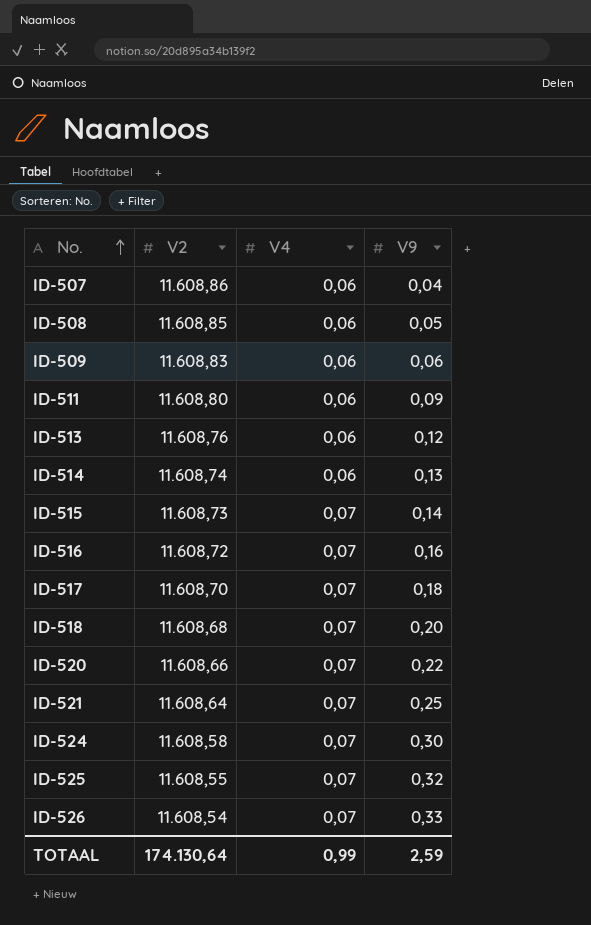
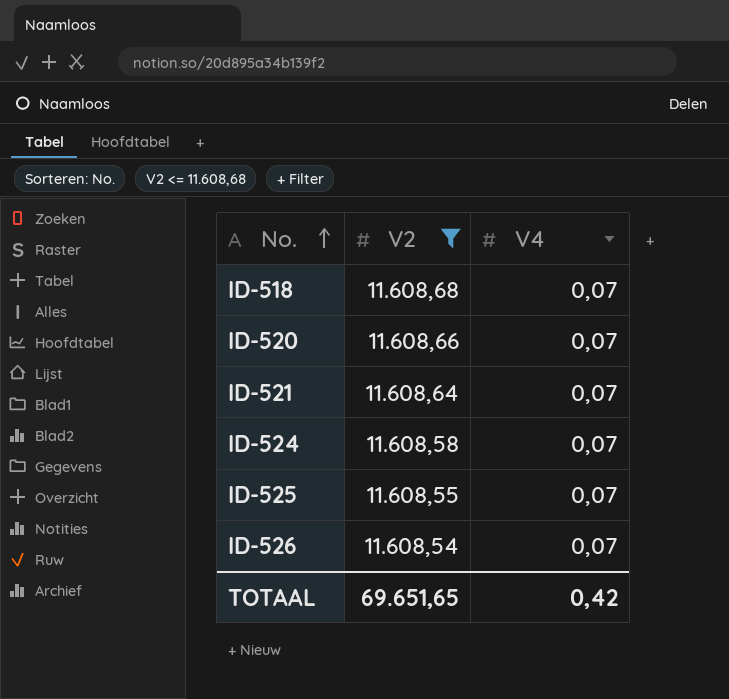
filter: none -> V2 <= 11.608,68
column V9 | position: 4 -> none
TOTAAL | V2: 174.130,64 -> 69.651,65
TOTAAL | V4: 0,99 -> 0,42

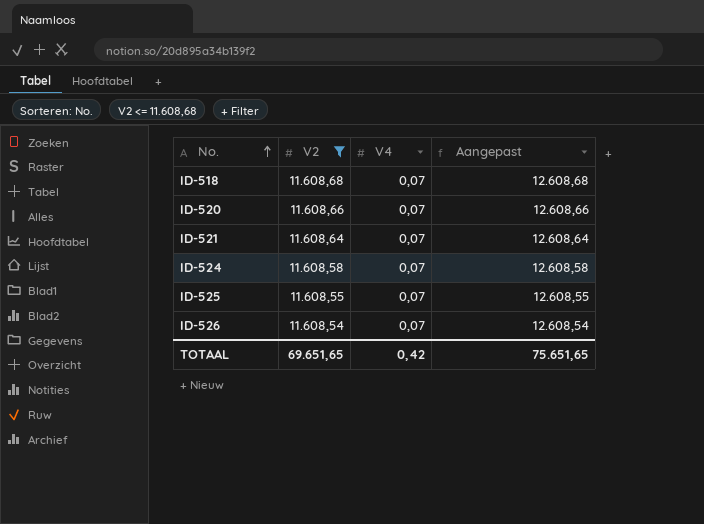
column Aangepast | formula: none -> [V2] + 1000

